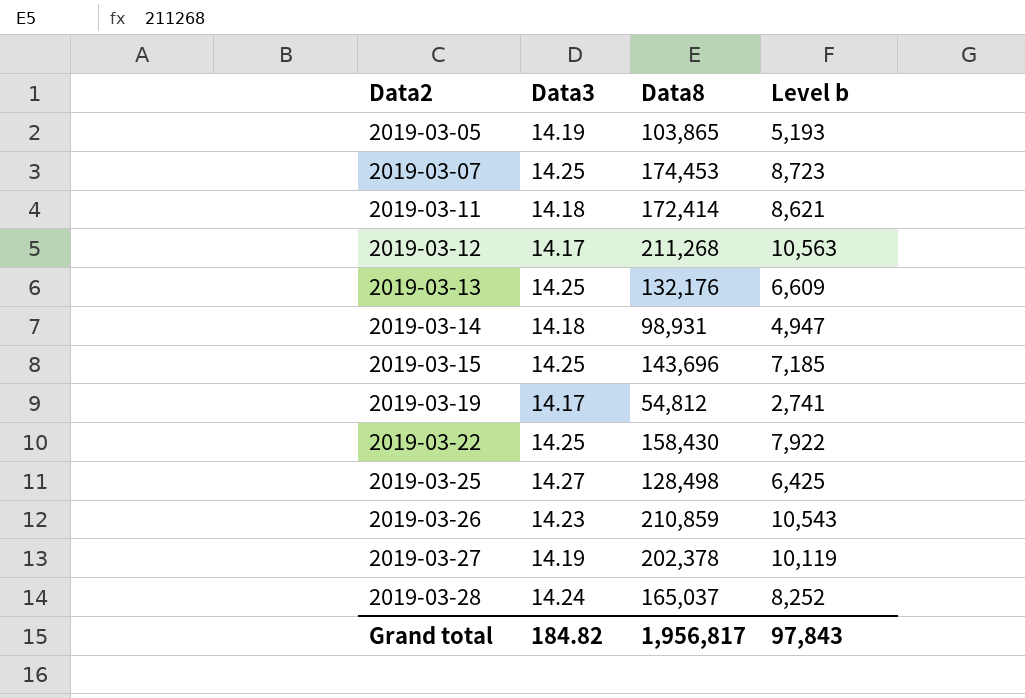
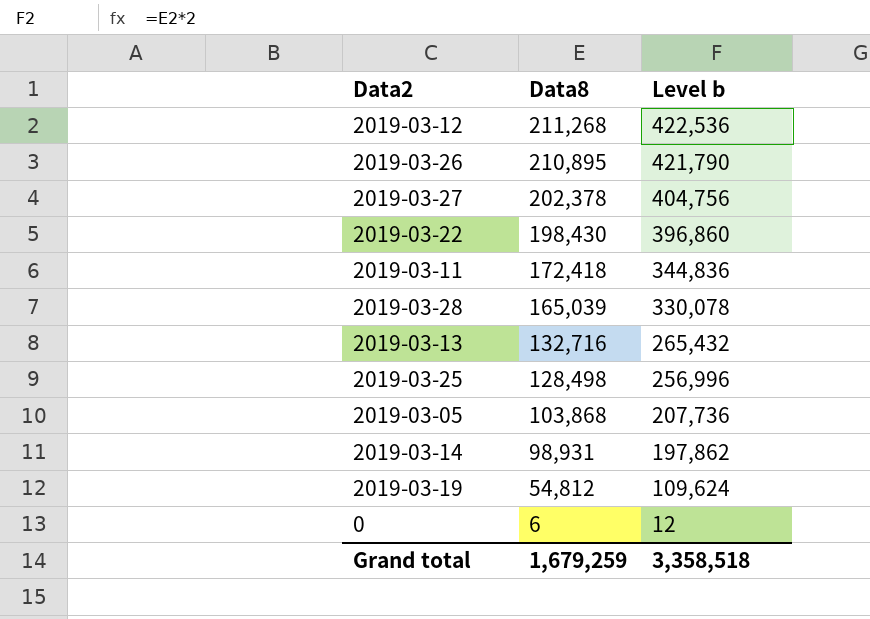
row order: Data2 ascending -> Data8 descending
column Data3 | position: 2 -> none
column Level b | formula: [Data8] * 0.05 -> [Data8] * 2
row 2019-03-07: 14.25 | 174,453 | 8,723 -> none
row 2019-03-15: 14.25 | 143,696 | 7,185 -> none
2019-03-26 | Data8: 210,859 -> 210,895
2019-03-22 | Data8: 158,430 -> 198,430
2019-03-11 | Data8: 172,414 -> 172,418
2019-03-28 | Data8: 165,037 -> 165,039
2019-03-13 | Data8: 132,176 -> 132,716
2019-03-05 | Data8: 103,865 -> 103,868
row 0: none -> 6 | 12
Grand total | Data8: 1,956,817 -> 1,679,259
Grand total | Level b: 97,843 -> 3,358,518

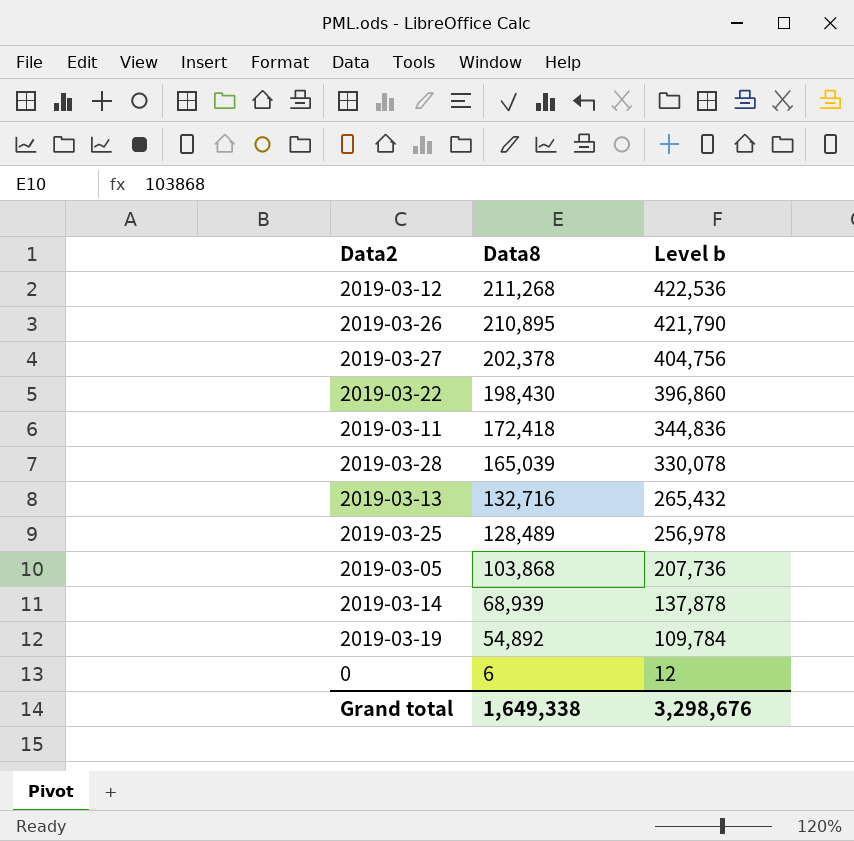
2019-03-25 | Data8: 128,498 -> 128,489
2019-03-25 | Level b: 256,996 -> 256,978
2019-03-14 | Data8: 98,931 -> 68,939
2019-03-14 | Level b: 197,862 -> 137,878
2019-03-19 | Data8: 54,812 -> 54,892
2019-03-19 | Level b: 109,624 -> 109,784
Grand total | Data8: 1,679,259 -> 1,649,338
Grand total | Level b: 3,358,518 -> 3,298,676

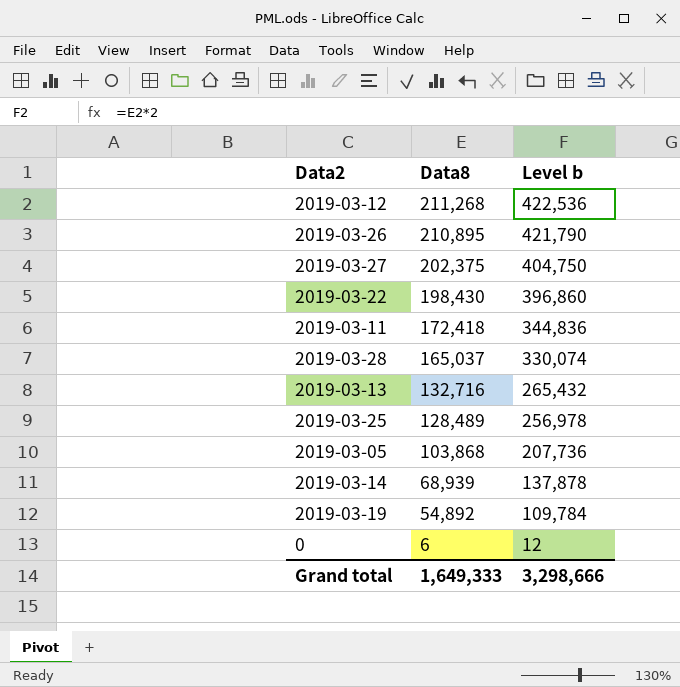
2019-03-27 | Data8: 202,378 -> 202,375
2019-03-27 | Level b: 404,756 -> 404,750
2019-03-28 | Data8: 165,039 -> 165,037
2019-03-28 | Level b: 330,078 -> 330,074
Grand total | Data8: 1,649,338 -> 1,649,333
Grand total | Level b: 3,298,676 -> 3,298,666

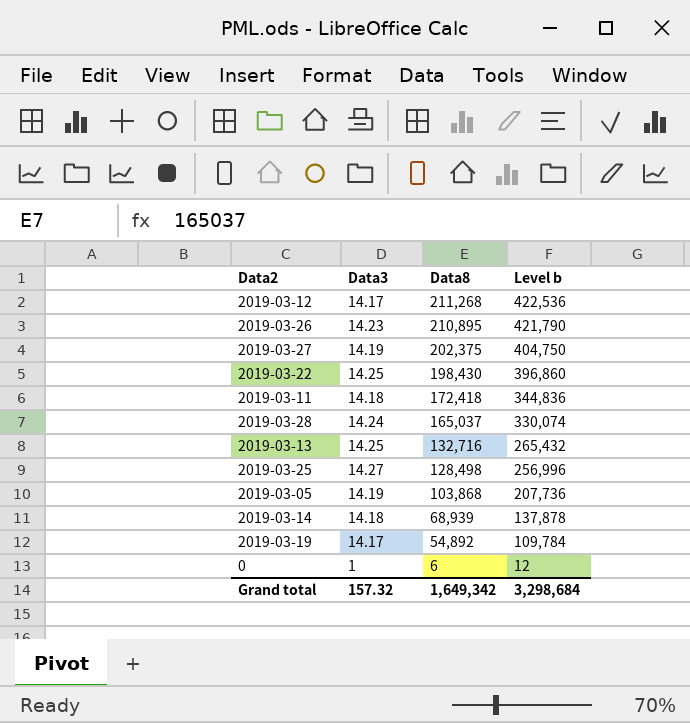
column Data3 | position: none -> 2
2019-03-25 | Data8: 128,489 -> 128,498
2019-03-25 | Level b: 256,978 -> 256,996
Grand total | Data8: 1,649,333 -> 1,649,342
Grand total | Level b: 3,298,666 -> 3,298,684

